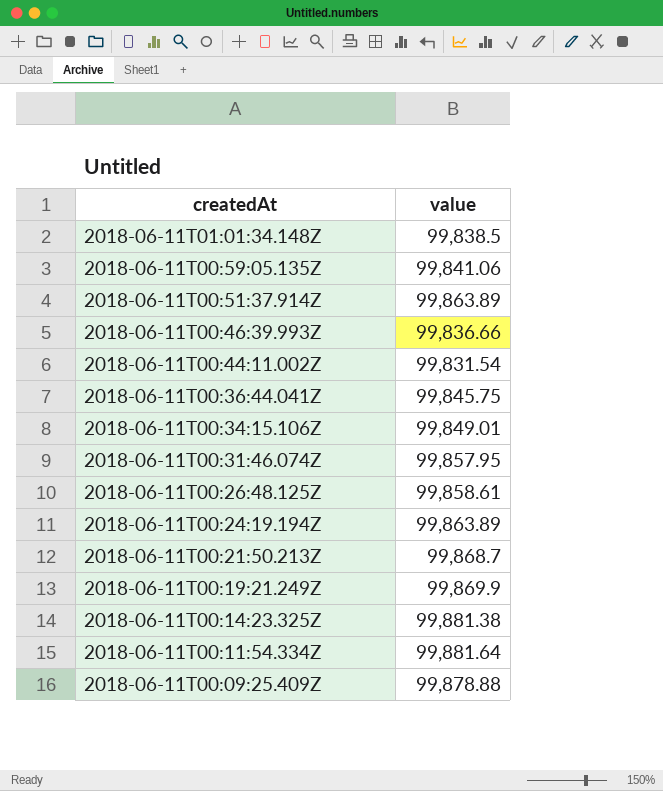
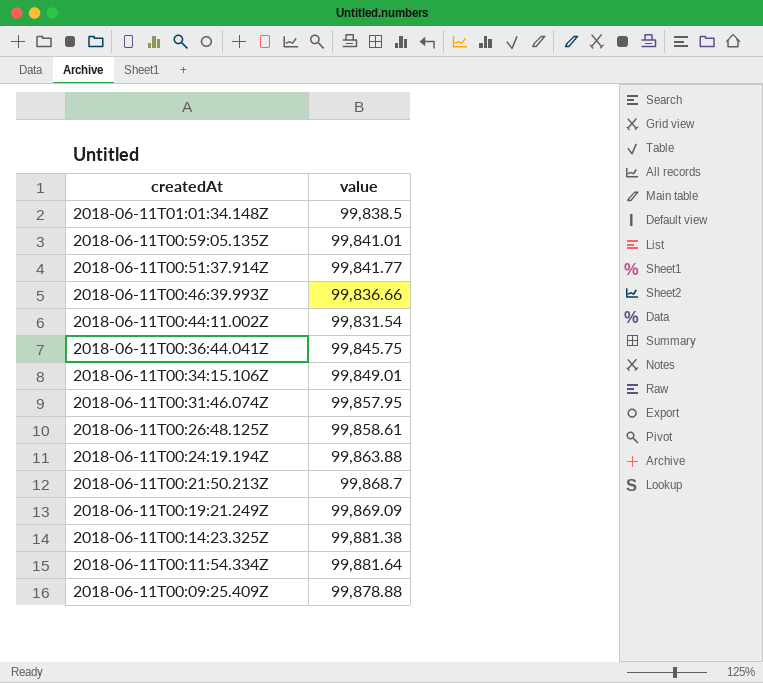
2018-06-11T00:59:05.135Z | value: 99,841.06 -> 99,841.01
2018-06-11T00:51:37.914Z | value: 99,863.89 -> 99,841.77
2018-06-11T00:24:19.194Z | value: 99,863.89 -> 99,863.88
2018-06-11T00:19:21.249Z | value: 99,869.9 -> 99,869.09

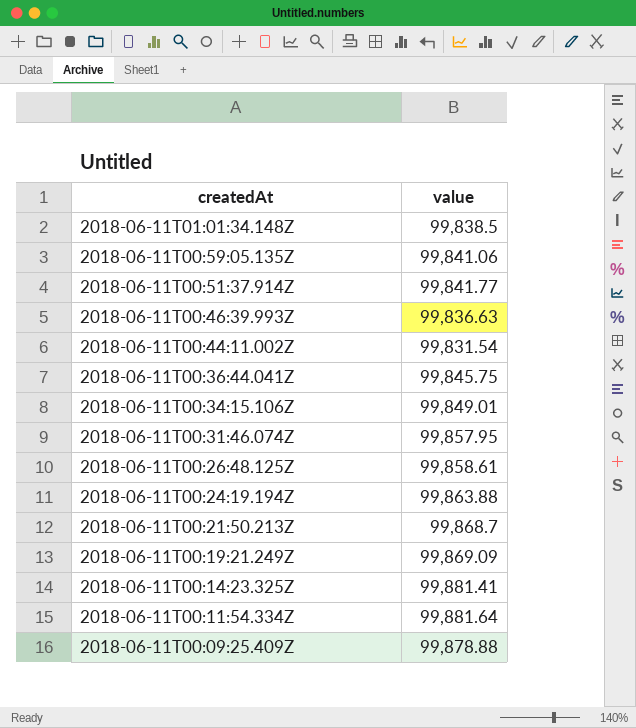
2018-06-11T00:59:05.135Z | value: 99,841.01 -> 99,841.06
2018-06-11T00:46:39.993Z | value: 99,836.66 -> 99,836.63
2018-06-11T00:14:23.325Z | value: 99,881.38 -> 99,881.41

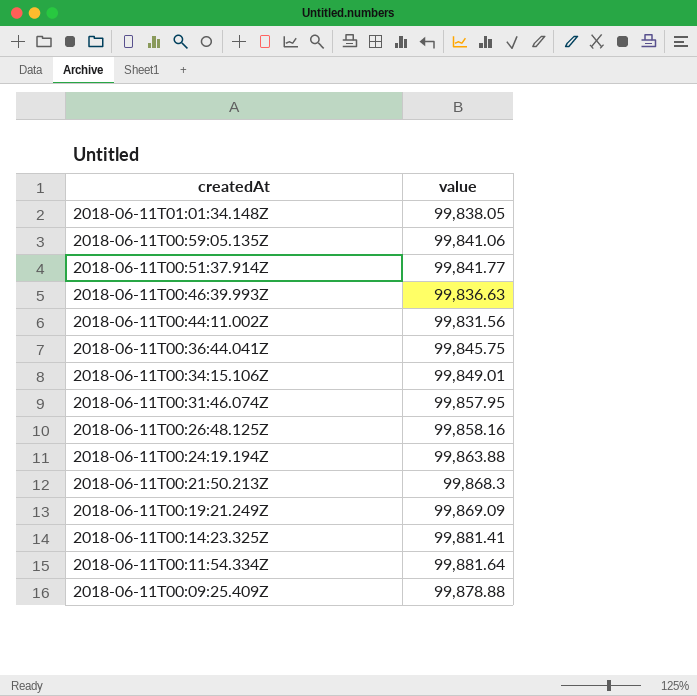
2018-06-11T01:01:34.148Z | value: 99,838.5 -> 99,838.05
2018-06-11T00:44:11.002Z | value: 99,831.54 -> 99,831.56
2018-06-11T00:26:48.125Z | value: 99,858.61 -> 99,858.16
2018-06-11T00:21:50.213Z | value: 99,868.7 -> 99,868.3

